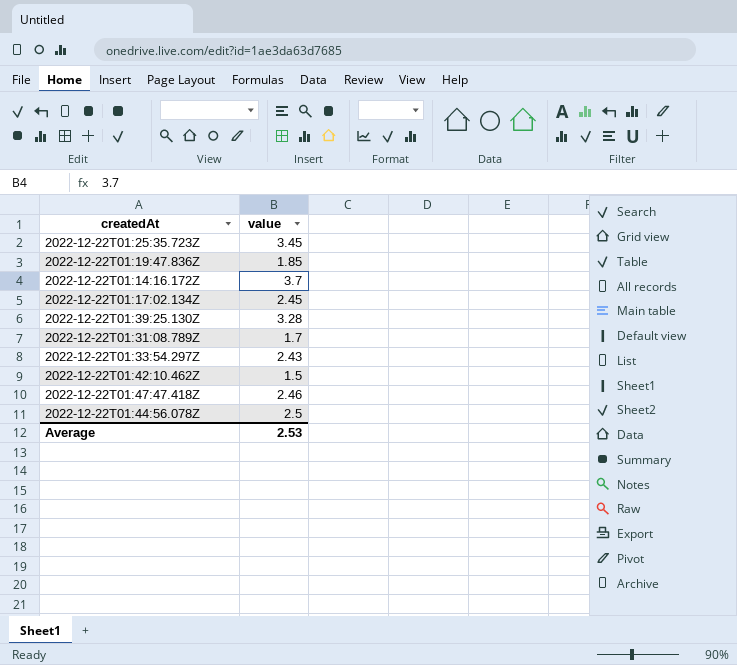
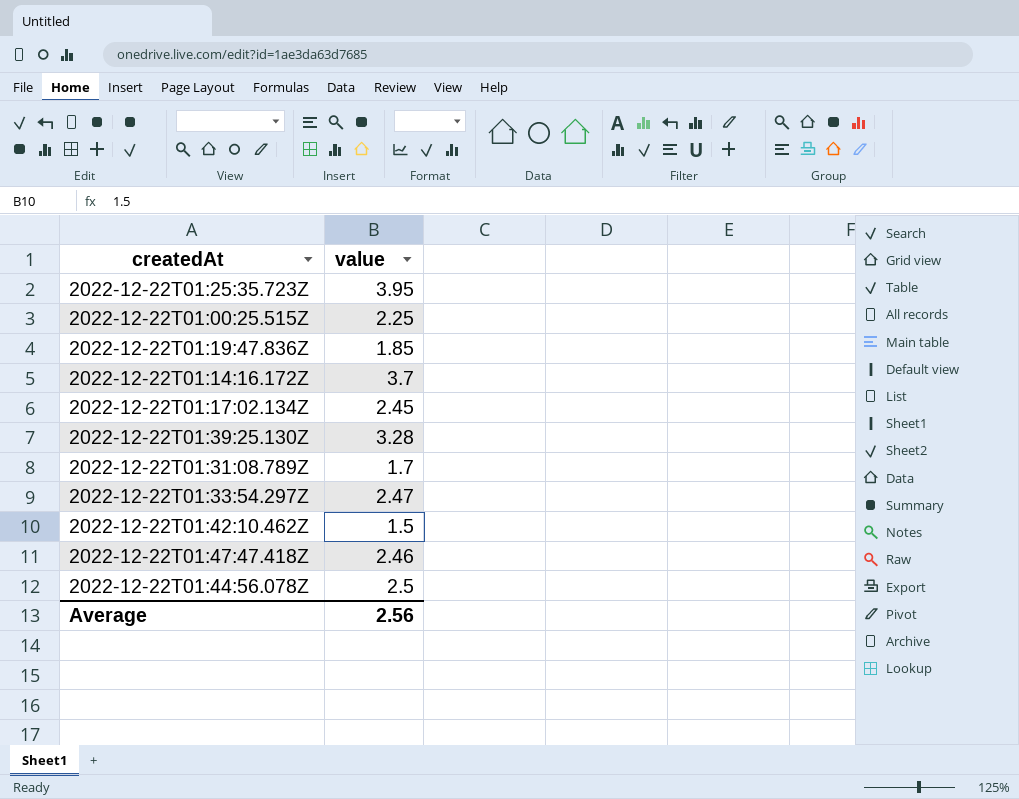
2022-12-22T01:25:35.723Z | value: 3.45 -> 3.95
row 2022-12-22T01:00:25.515Z: none -> 2.25
2022-12-22T01:33:54.297Z | value: 2.43 -> 2.47
Average | value: 2.53 -> 2.56

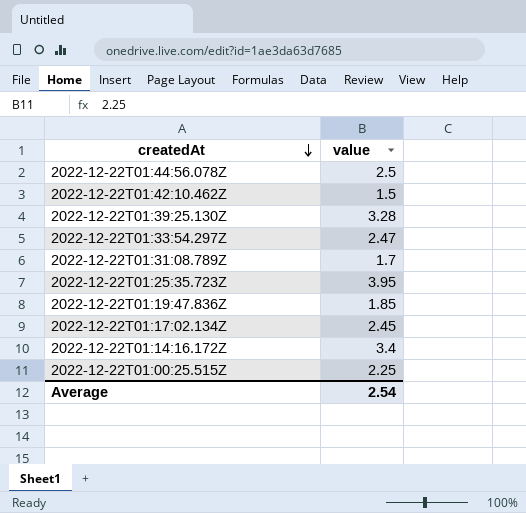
row order: none -> createdAt descending
row 2022-12-22T01:47:47.418Z: 2.46 -> none
2022-12-22T01:14:16.172Z | value: 3.7 -> 3.4
Average | value: 2.56 -> 2.54

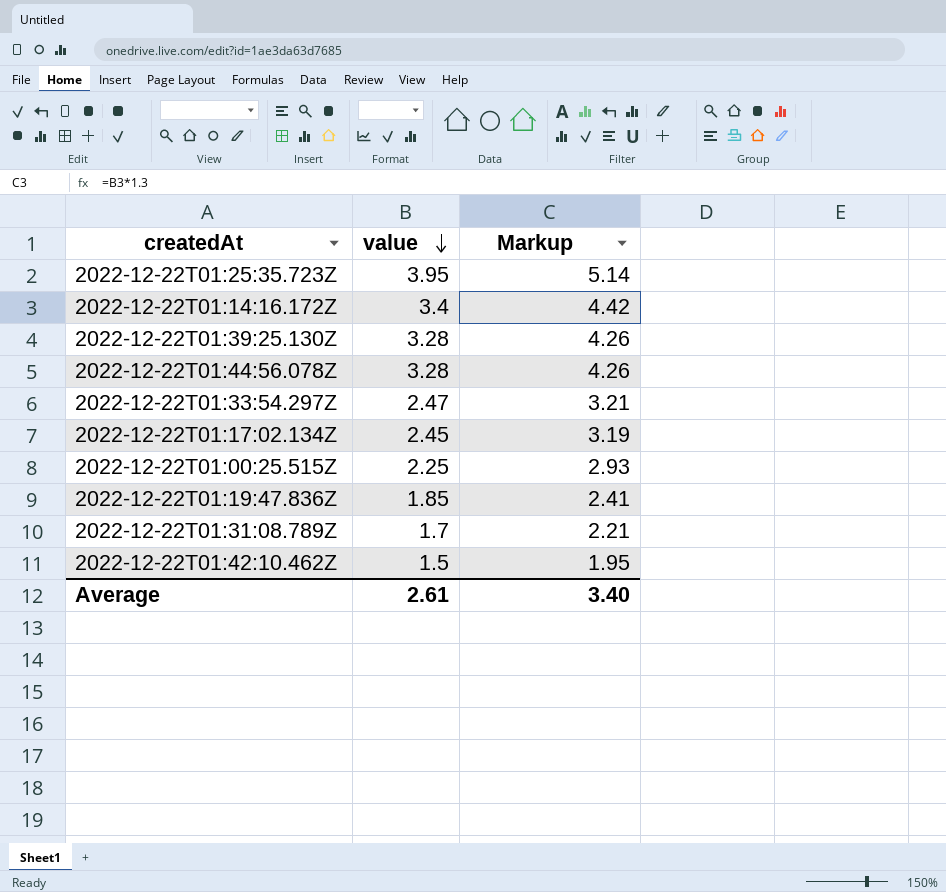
row order: createdAt descending -> value descending
column Markup | formula: none -> [value] * 1.3
2022-12-22T01:44:56.078Z | value: 2.5 -> 3.28
Average | value: 2.54 -> 2.61

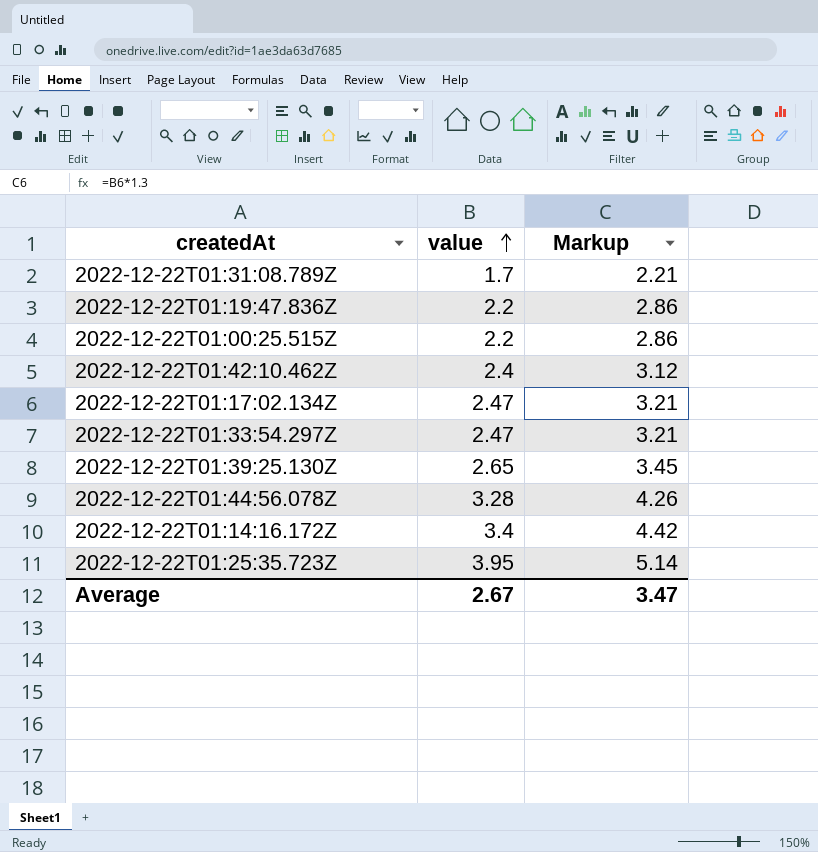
row order: value descending -> value ascending
2022-12-22T01:19:47.836Z | value: 1.85 -> 2.2
2022-12-22T01:19:47.836Z | Markup: 2.41 -> 2.86
2022-12-22T01:00:25.515Z | value: 2.25 -> 2.2
2022-12-22T01:00:25.515Z | Markup: 2.93 -> 2.86
2022-12-22T01:42:10.462Z | value: 1.5 -> 2.4
2022-12-22T01:42:10.462Z | Markup: 1.95 -> 3.12
2022-12-22T01:17:02.134Z | value: 2.45 -> 2.47
2022-12-22T01:17:02.134Z | Markup: 3.19 -> 3.21
2022-12-22T01:39:25.130Z | value: 3.28 -> 2.65
2022-12-22T01:39:25.130Z | Markup: 4.26 -> 3.45
Average | value: 2.61 -> 2.67
Average | Markup: 3.40 -> 3.47

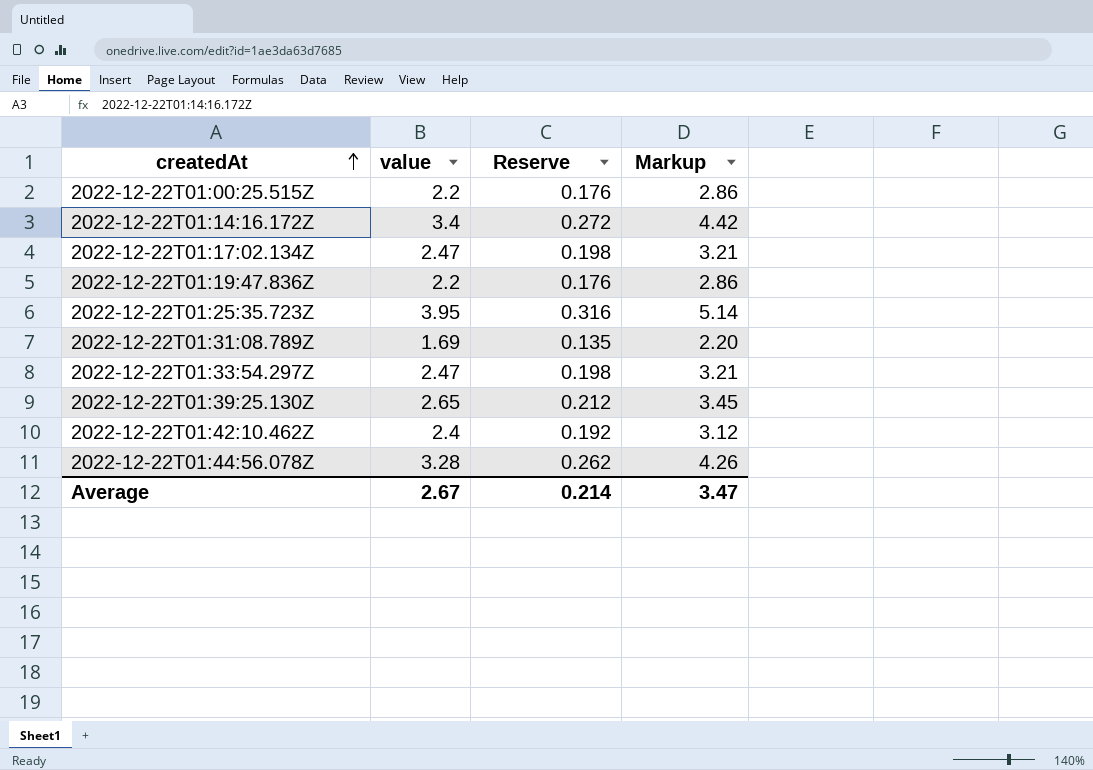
row order: value ascending -> createdAt ascending
column Reserve | formula: none -> [value] * 0.08
2022-12-22T01:31:08.789Z | value: 1.7 -> 1.69
2022-12-22T01:31:08.789Z | Markup: 2.21 -> 2.20

